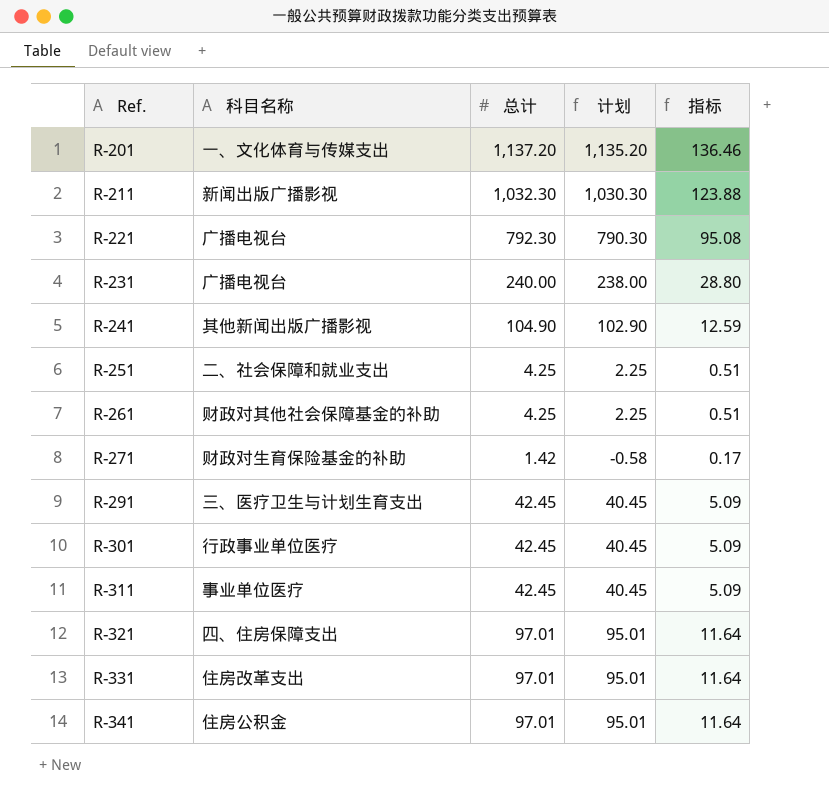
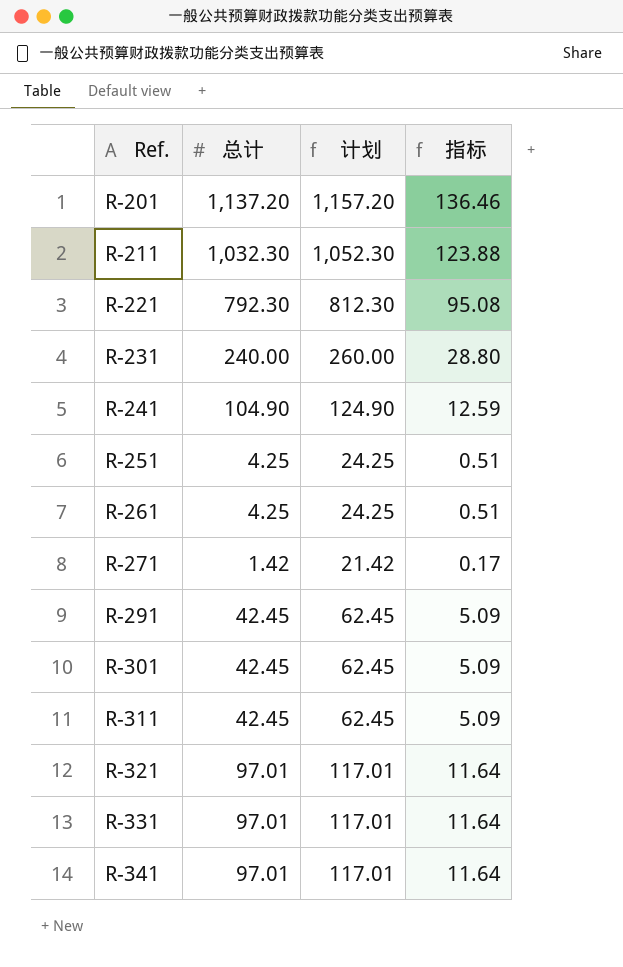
column 科目名称 | position: 2 -> none
column 计划 | formula: [总计] - 2 -> [总计] + 20

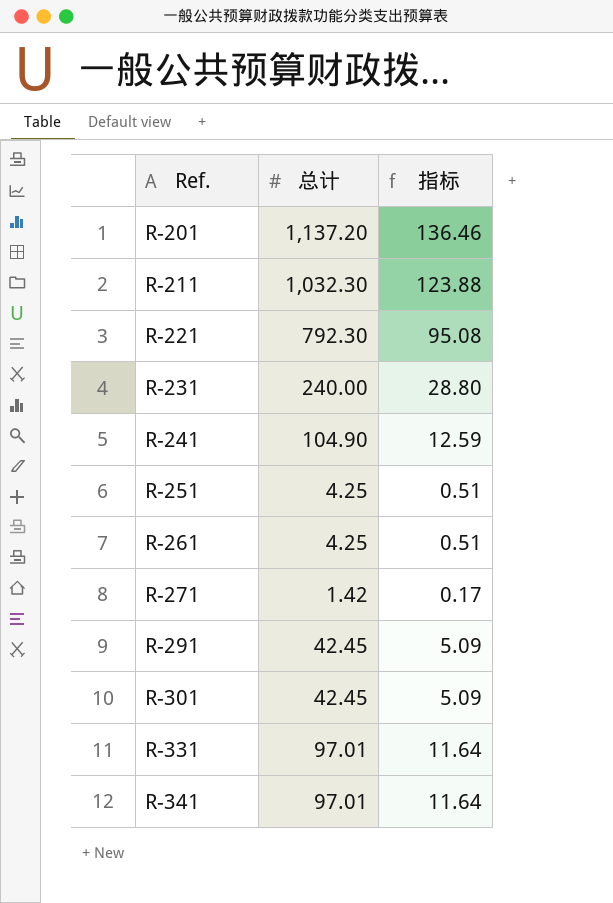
column 计划 | formula: [总计] + 20 -> none
row R-311: 42.45 | 62.45 | 5.09 -> none
row R-321: 97.01 | 117.01 | 11.64 -> none

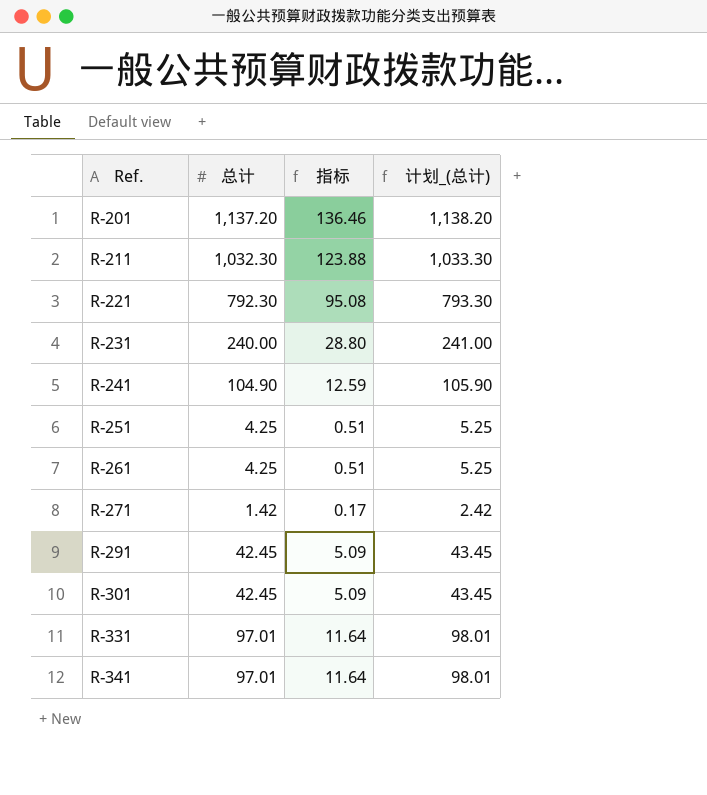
column 计划_(总计) | formula: none -> [总计] + 1

